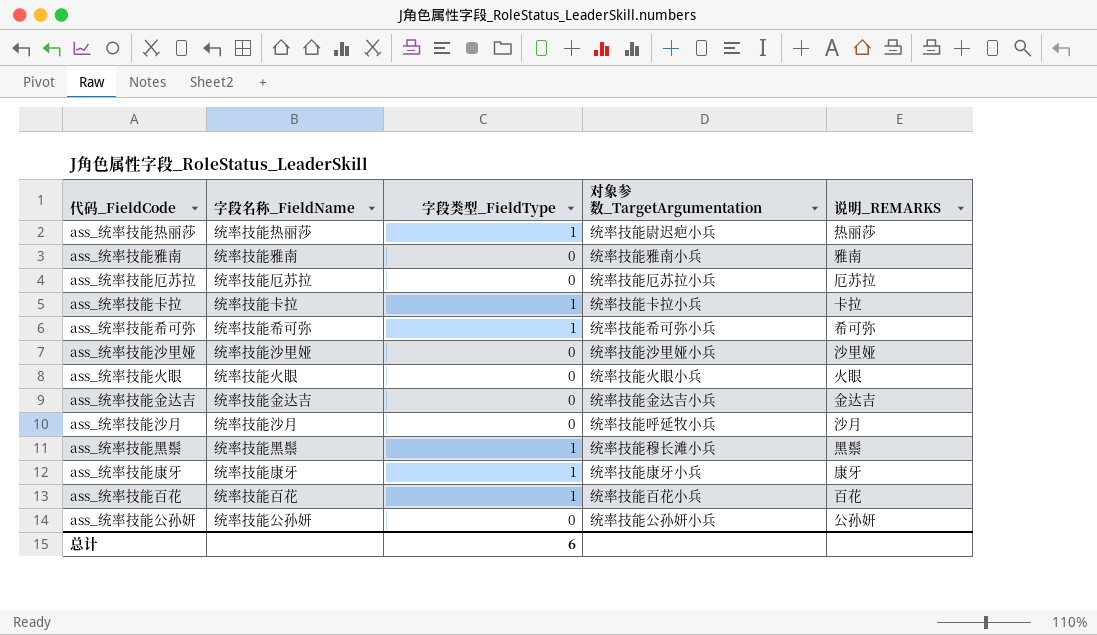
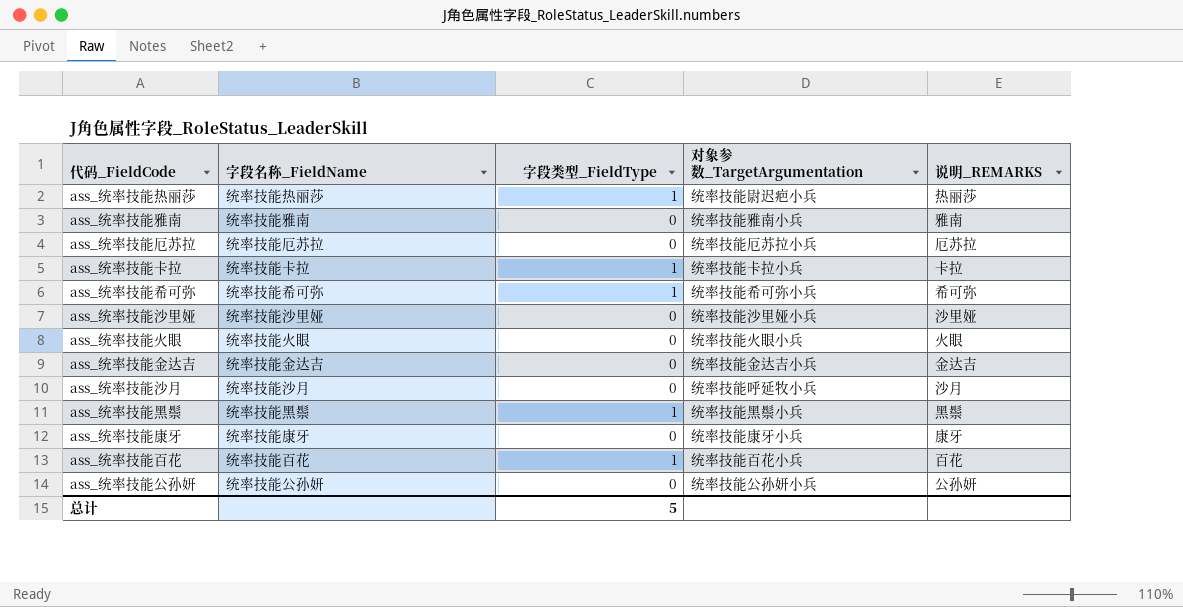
ass_统率技能黑鬃 | 对象参数_TargetArgumentation: 统率技能穆长滩小兵 -> 统率技能黑鬃小兵
ass_统率技能康牙 | 字段类型_FieldType: 1 -> 0
总计 | 字段类型_FieldType: 6 -> 5

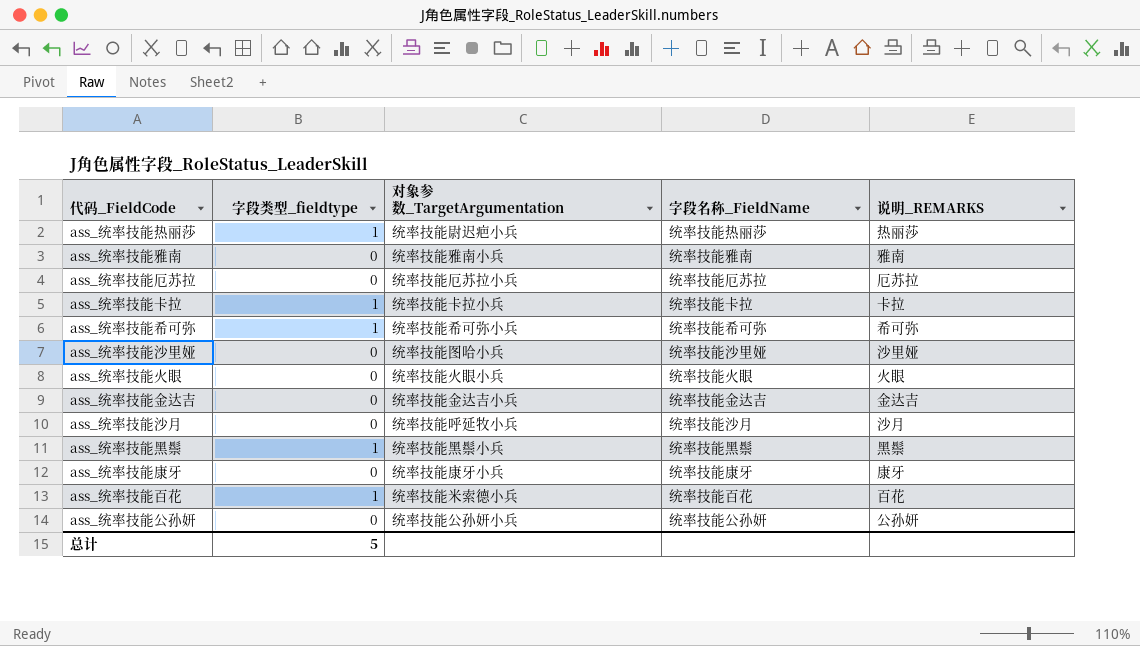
column name: 字段类型_FieldType -> 字段类型_fieldtype
column 字段名称_FieldName | position: 2 -> 4
ass_统率技能沙里娅 | 对象参数_TargetArgumentation: 统率技能沙里娅小兵 -> 统率技能图哈小兵
ass_统率技能百花 | 对象参数_TargetArgumentation: 统率技能百花小兵 -> 统率技能米索德小兵

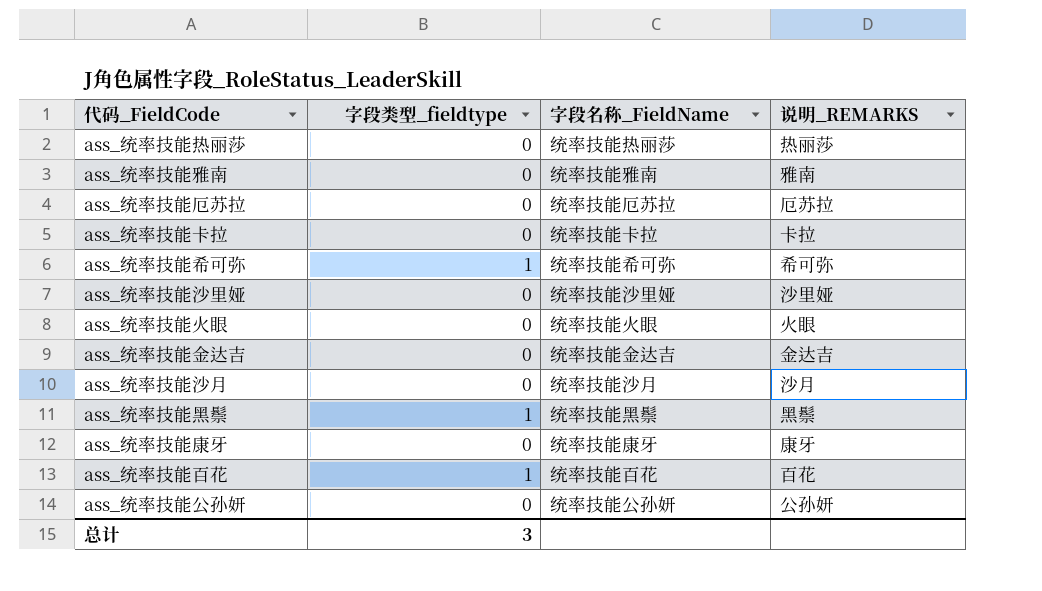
column 对象参数_TargetArgumentation | position: 3 -> none
ass_统率技能热丽莎 | 字段类型_fieldtype: 1 -> 0
ass_统率技能卡拉 | 字段类型_fieldtype: 1 -> 0
总计 | 字段类型_fieldtype: 5 -> 3

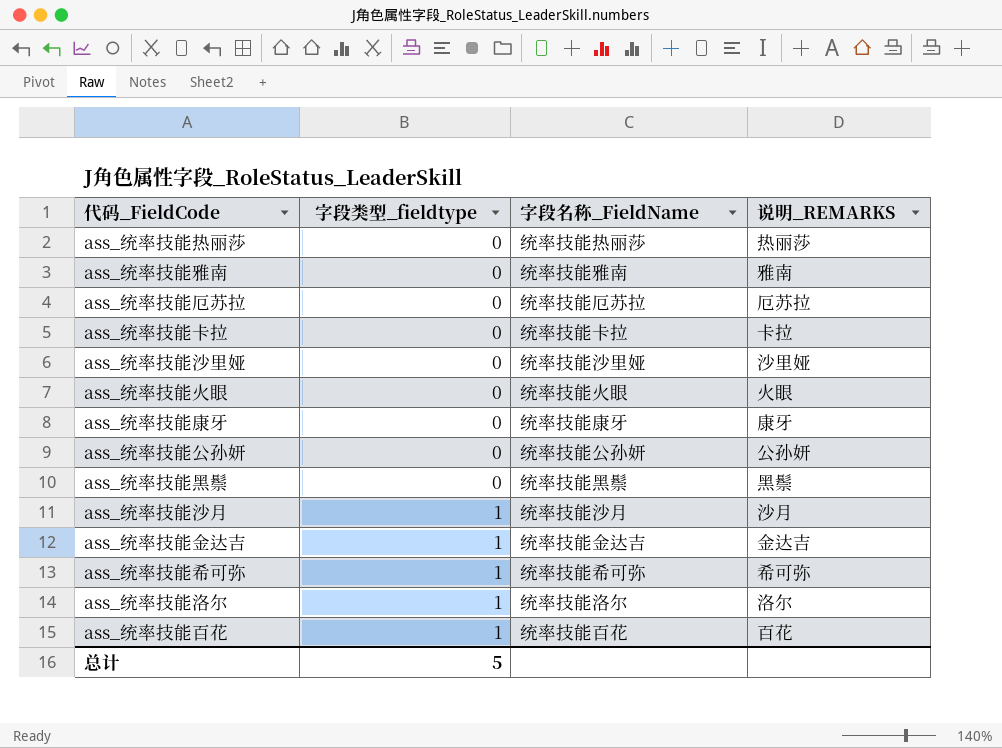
row order: none -> 字段类型_fieldtype ascending
ass_统率技能黑鬃 | 字段类型_fieldtype: 1 -> 0
ass_统率技能沙月 | 字段类型_fieldtype: 0 -> 1
ass_统率技能金达吉 | 字段类型_fieldtype: 0 -> 1
row ass_统率技能洛尔: none -> 1 | 统率技能洛尔 | 洛尔
总计 | 字段类型_fieldtype: 3 -> 5

